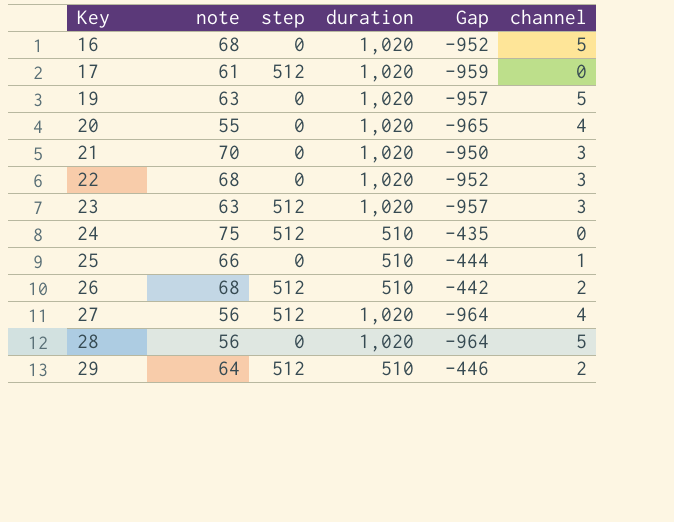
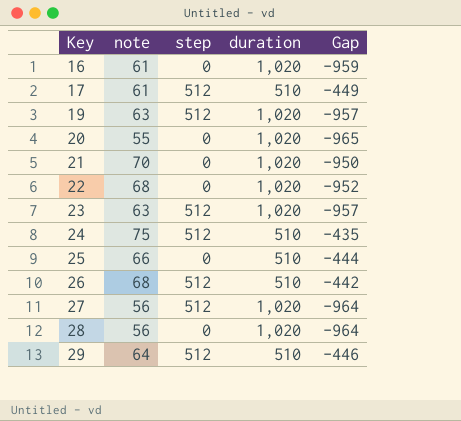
column channel | position: 6 -> none
16 | note: 68 -> 61
16 | Gap: -952 -> -959
17 | duration: 1,020 -> 510
17 | Gap: -959 -> -449
19 | step: 0 -> 512

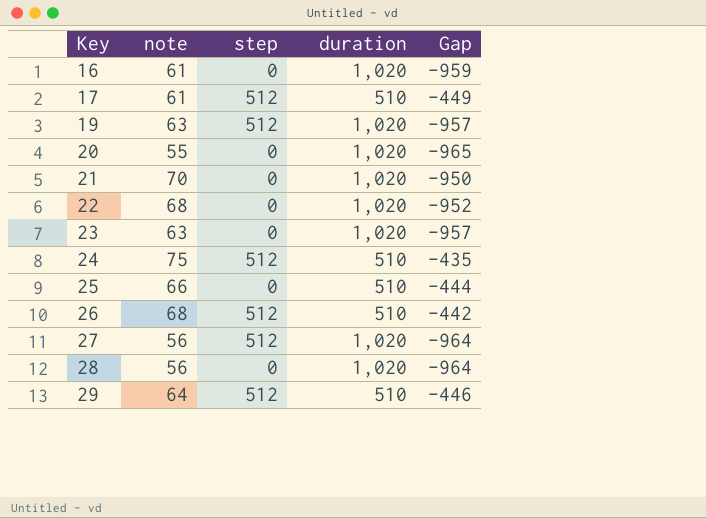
23 | step: 512 -> 0

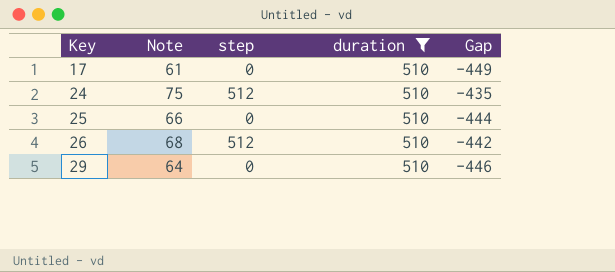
filter: none -> duration = 510
column name: note -> Note
17 | step: 512 -> 0
29 | step: 512 -> 0

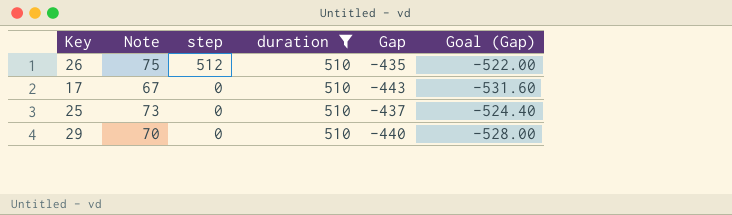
row order: Key ascending -> step descending
column Goal (Gap) | formula: none -> [Gap] * 1.2
row 24: 75 | 512 | 510 | -435 -> none
26 | Note: 68 -> 75
26 | Gap: -442 -> -435
17 | Note: 61 -> 67
17 | Gap: -449 -> -443
25 | Note: 66 -> 73
25 | Gap: -444 -> -437
29 | Note: 64 -> 70
29 | Gap: -446 -> -440

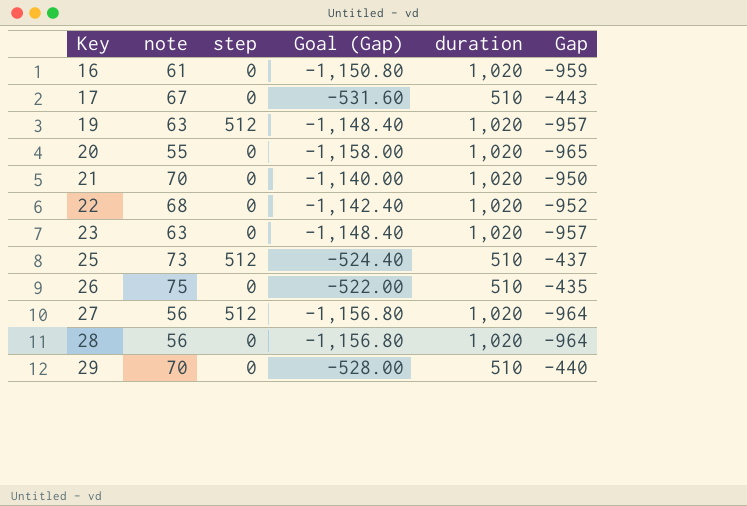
filter: duration = 510 -> none
row order: step descending -> Key ascending
column name: Note -> note
column Goal (Gap) | position: 6 -> 4
25 | step: 0 -> 512
26 | step: 512 -> 0

